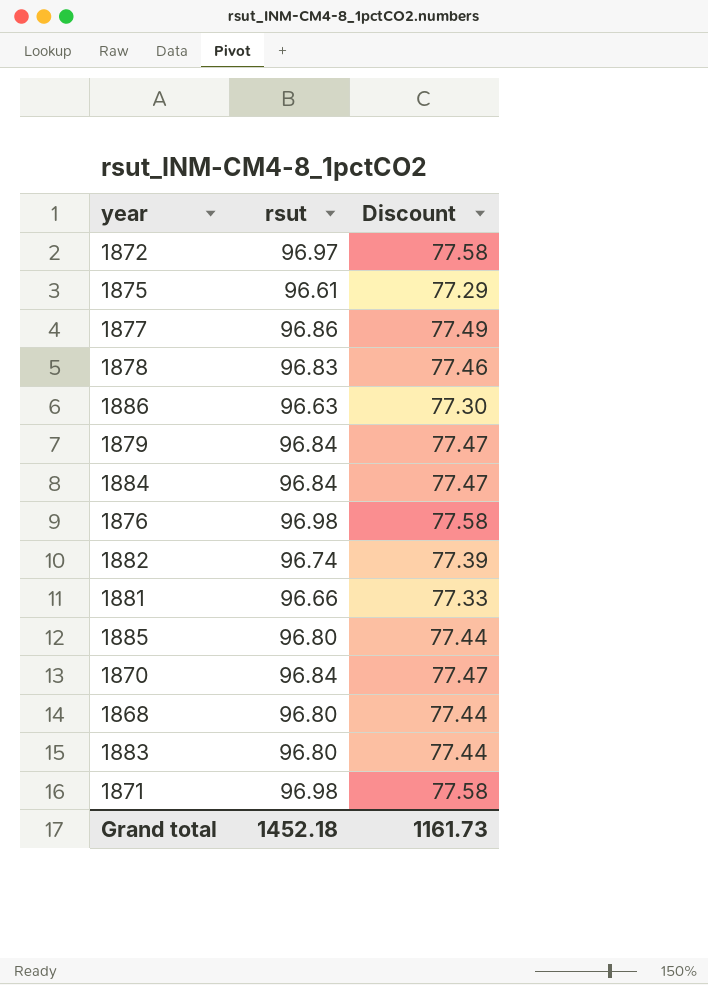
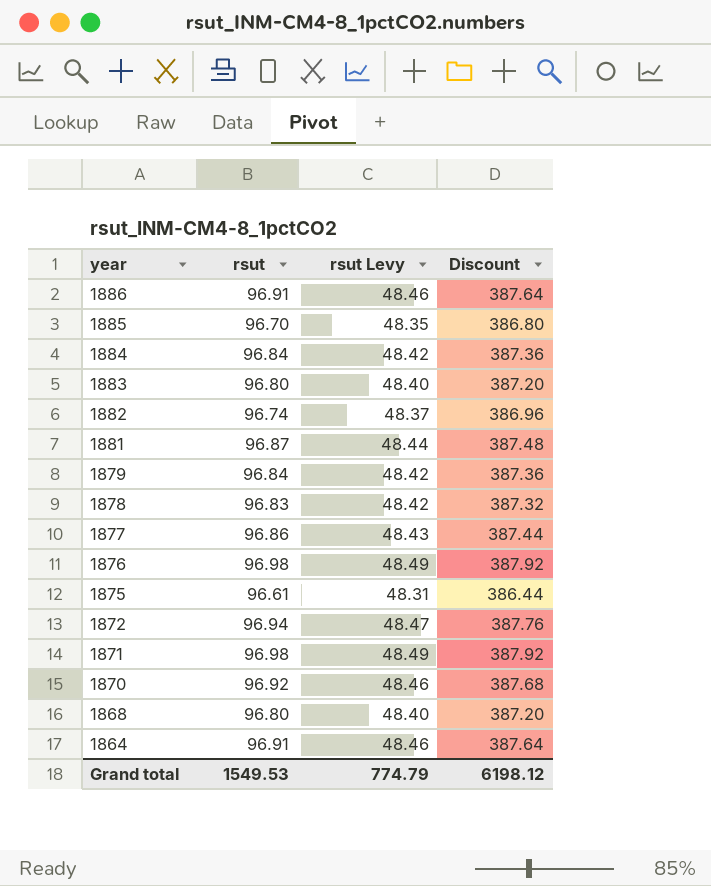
row order: none -> year descending
column rsut Levy | formula: none -> [rsut] * 0.5
column Discount | formula: [rsut] * 0.8 -> [rsut] * 4
1886 | rsut: 96.63 -> 96.91
1885 | rsut: 96.80 -> 96.70
1881 | rsut: 96.66 -> 96.87
1872 | rsut: 96.97 -> 96.94
1870 | rsut: 96.84 -> 96.92
row 1864: none -> 96.91 | 48.46 | 387.64
Grand total | rsut: 1452.18 -> 1549.53
Grand total | Discount: 1161.73 -> 6198.12

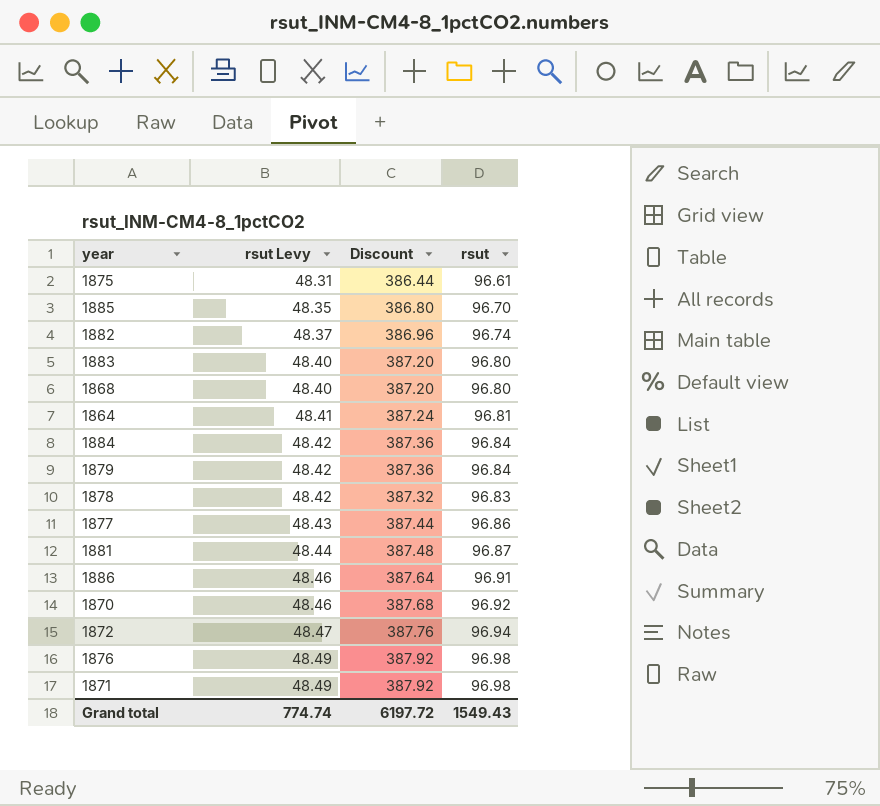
row order: year descending -> rsut Levy ascending
column rsut | position: 2 -> 4
1864 | rsut Levy: 48.46 -> 48.41
1864 | Discount: 387.64 -> 387.24
1864 | rsut: 96.91 -> 96.81
Grand total | rsut Levy: 774.79 -> 774.74
Grand total | Discount: 6198.12 -> 6197.72
Grand total | rsut: 1549.53 -> 1549.43

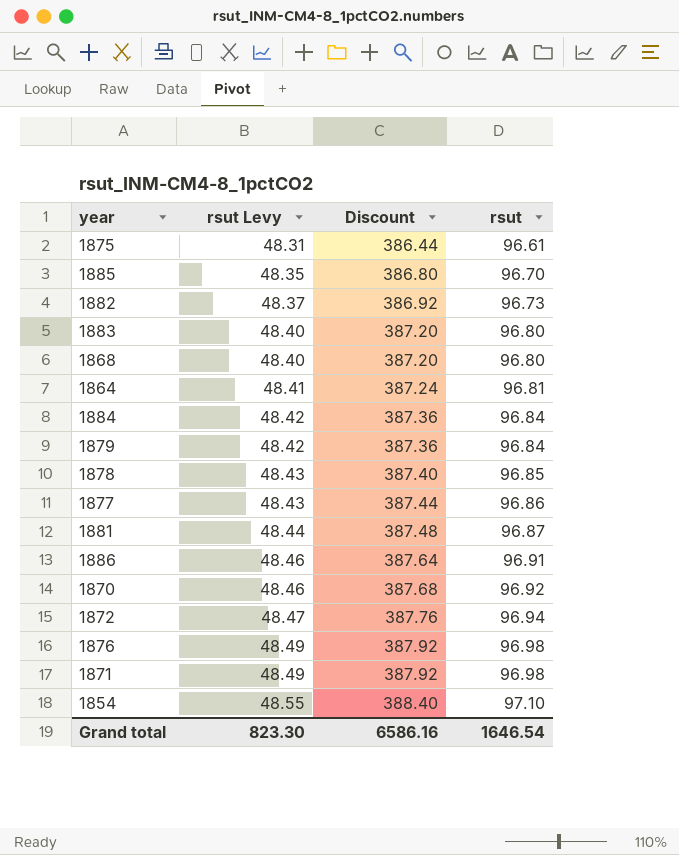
1882 | Discount: 386.96 -> 386.92
1882 | rsut: 96.74 -> 96.73
1878 | rsut Levy: 48.42 -> 48.43
1878 | Discount: 387.32 -> 387.40
1878 | rsut: 96.83 -> 96.85
row 1854: none -> 48.55 | 388.40 | 97.10
Grand total | rsut Levy: 774.74 -> 823.30
Grand total | Discount: 6197.72 -> 6586.16
Grand total | rsut: 1549.43 -> 1646.54

